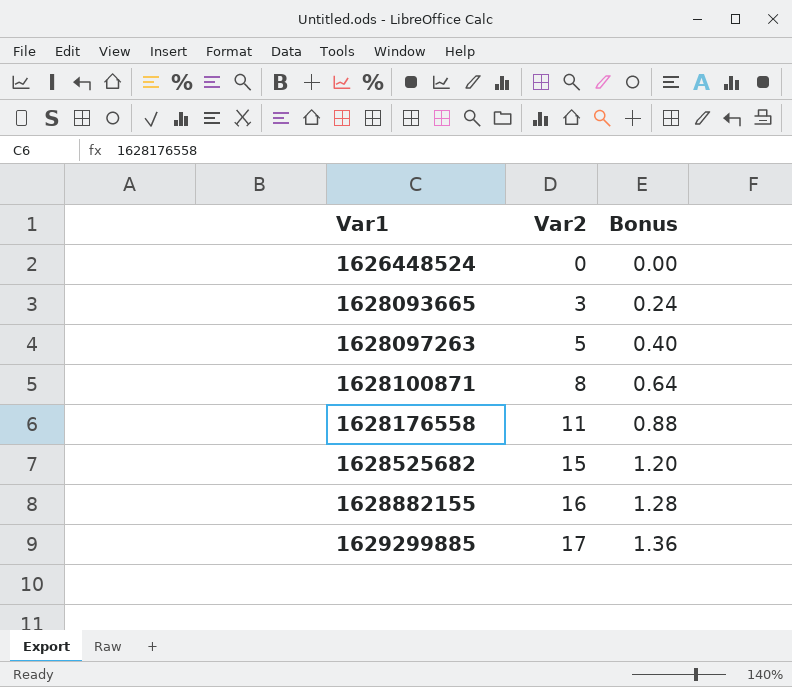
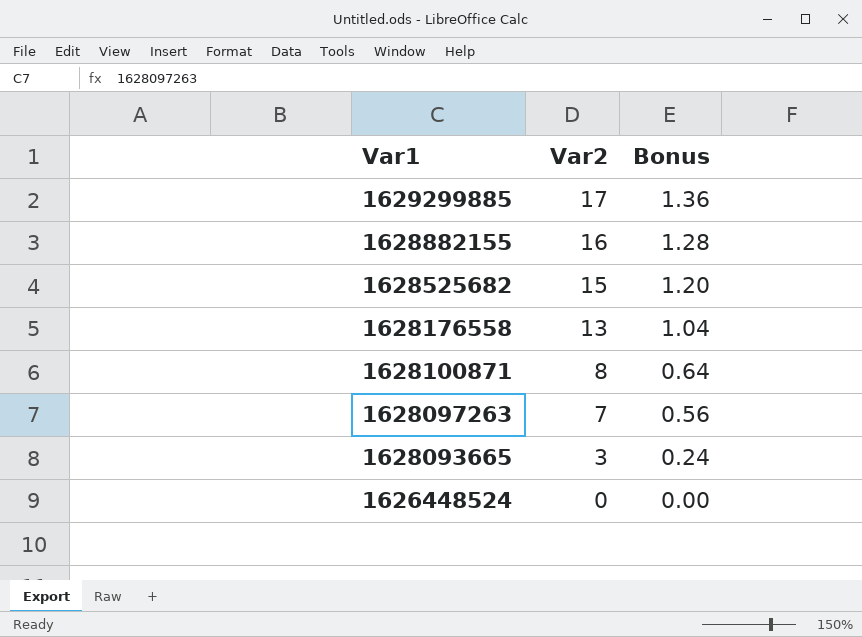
row order: Var1 ascending -> Var1 descending
1628176558 | Var2: 11 -> 13
1628176558 | Bonus: 0.88 -> 1.04
1628097263 | Var2: 5 -> 7
1628097263 | Bonus: 0.40 -> 0.56

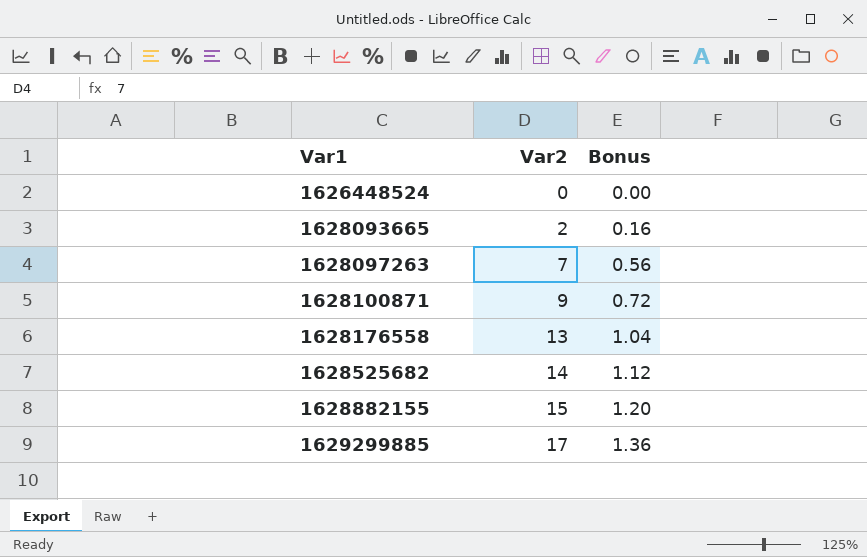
row order: Var1 descending -> Var1 ascending
1628093665 | Var2: 3 -> 2
1628093665 | Bonus: 0.24 -> 0.16
1628100871 | Var2: 8 -> 9
1628100871 | Bonus: 0.64 -> 0.72
1628525682 | Var2: 15 -> 14
1628525682 | Bonus: 1.20 -> 1.12
1628882155 | Var2: 16 -> 15
1628882155 | Bonus: 1.28 -> 1.20

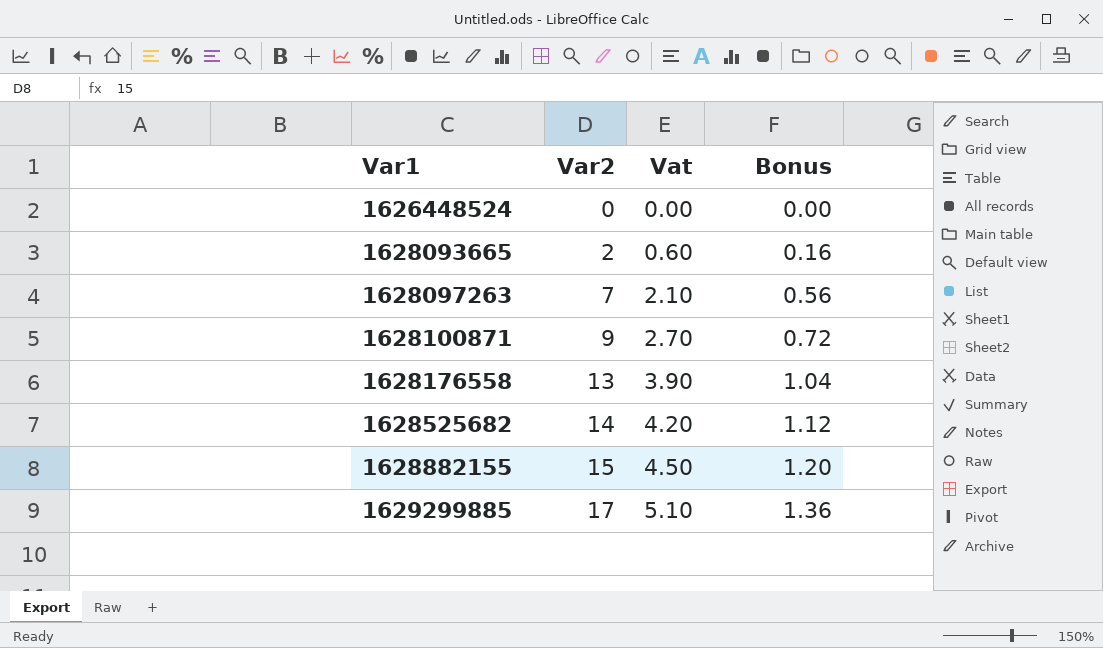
column Vat | formula: none -> [Var2] * 0.3

